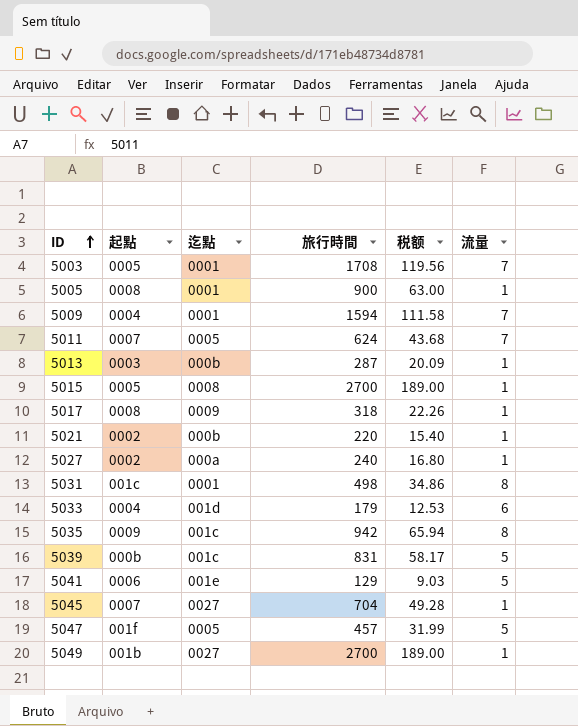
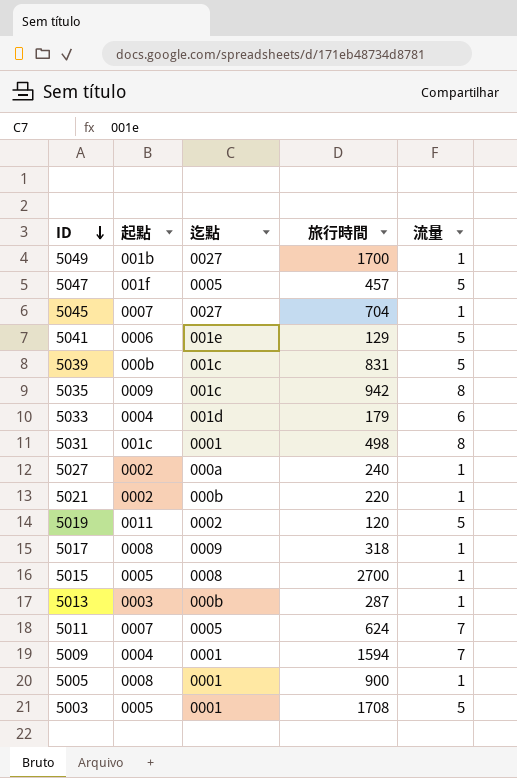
row order: ID ascending -> ID descending
column 税额 | formula: [旅行時間] * 0.07 -> none
5049 | 旅行時間: 2700 -> 1700
row 5019: none -> 0011 | 0002 | 120 | 5
5003 | 流量: 7 -> 5

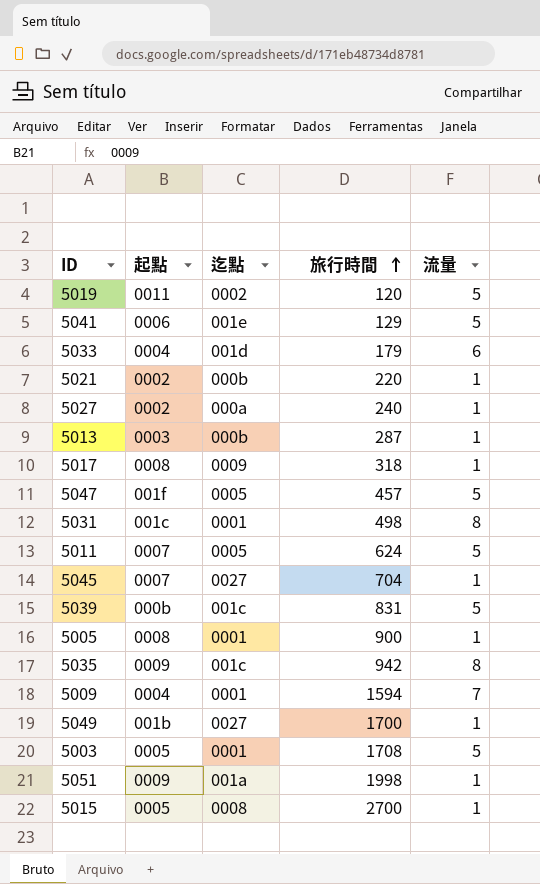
row order: ID descending -> 旅行時間 ascending
5011 | 流量: 7 -> 5
row 5051: none -> 0009 | 001a | 1998 | 1

